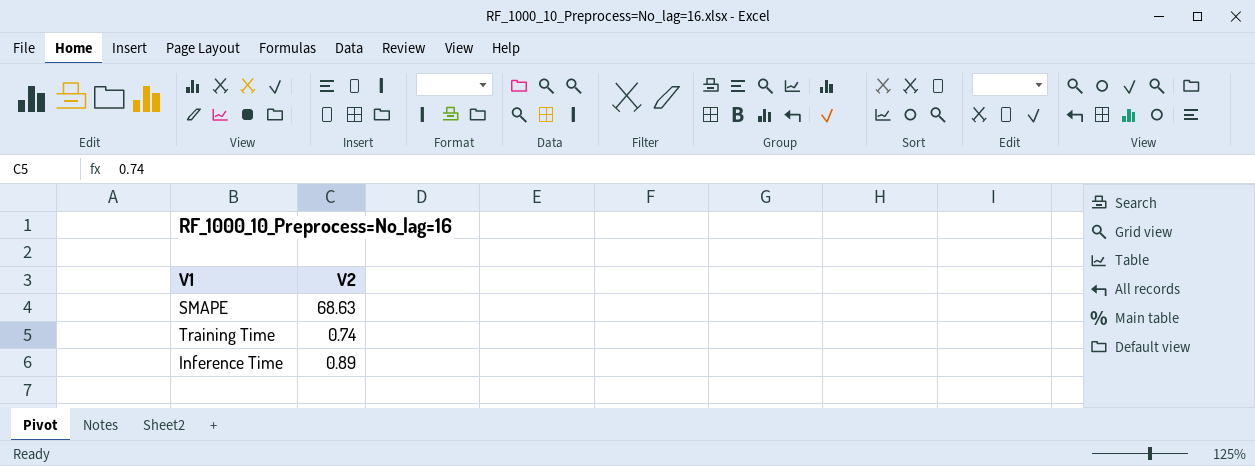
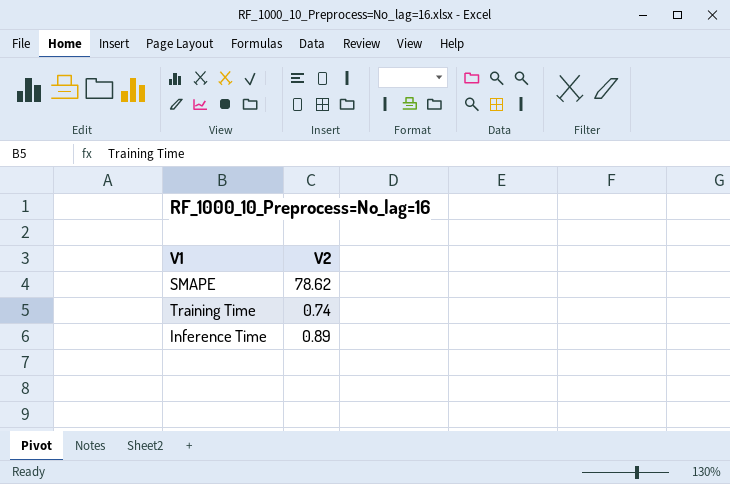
SMAPE | V2: 68.63 -> 78.62

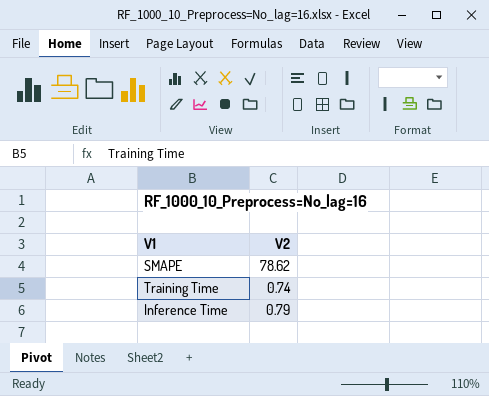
Inference Time | V2: 0.89 -> 0.79

